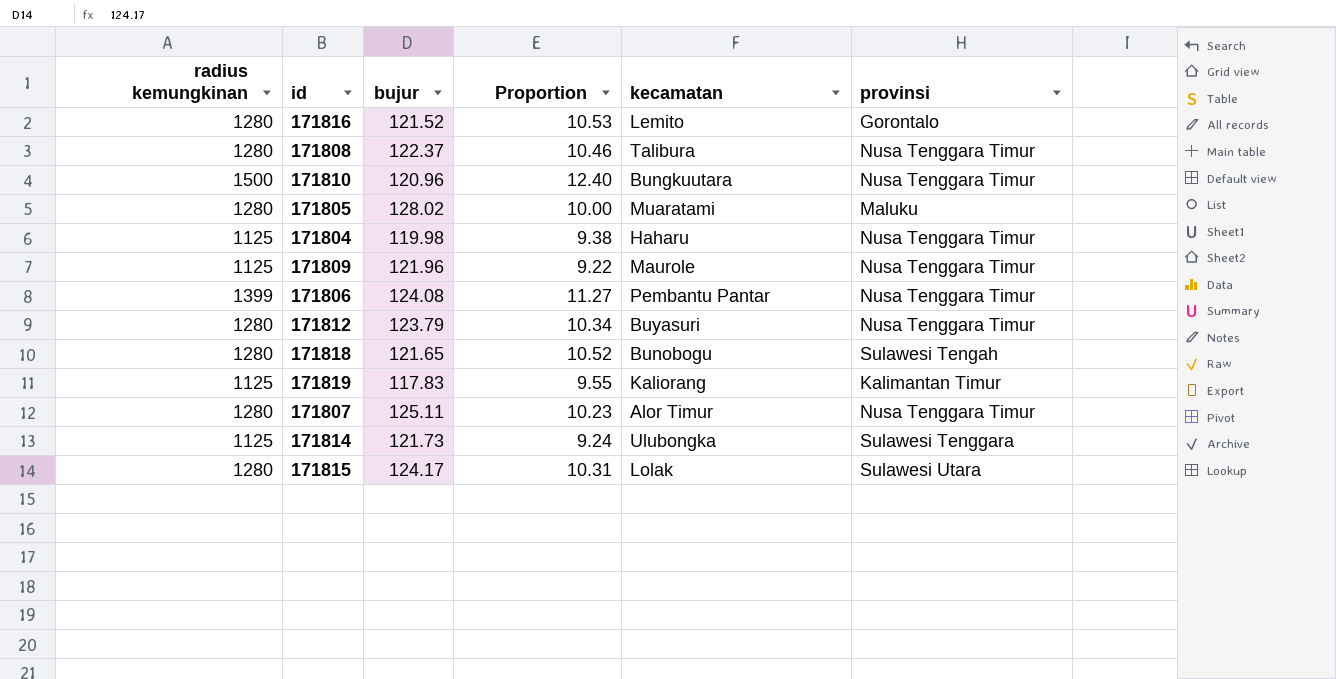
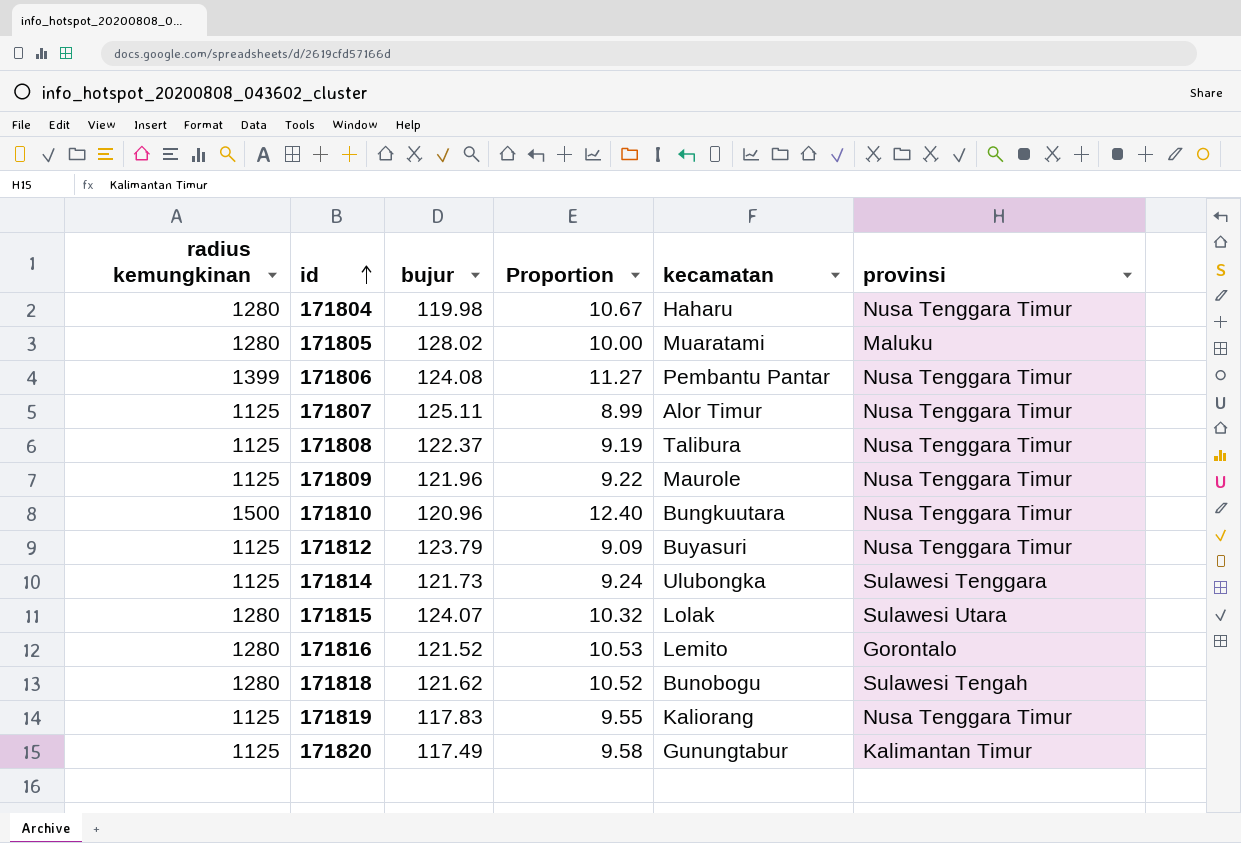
row order: none -> id ascending
171804 | radius kemungkinan: 1125 -> 1280
171804 | Proportion: 9.38 -> 10.67
171807 | radius kemungkinan: 1280 -> 1125
171807 | Proportion: 10.23 -> 8.99
171808 | radius kemungkinan: 1280 -> 1125
171808 | Proportion: 10.46 -> 9.19
171812 | radius kemungkinan: 1280 -> 1125
171812 | Proportion: 10.34 -> 9.09
171815 | bujur: 124.17 -> 124.07
171815 | Proportion: 10.31 -> 10.32
171818 | bujur: 121.65 -> 121.62
171819 | provinsi: Kalimantan Timur -> Nusa Tenggara Timur
row 171820: none -> 1125 | 117.49 | 9.58 | Gunungtabur | Kalimantan Timur

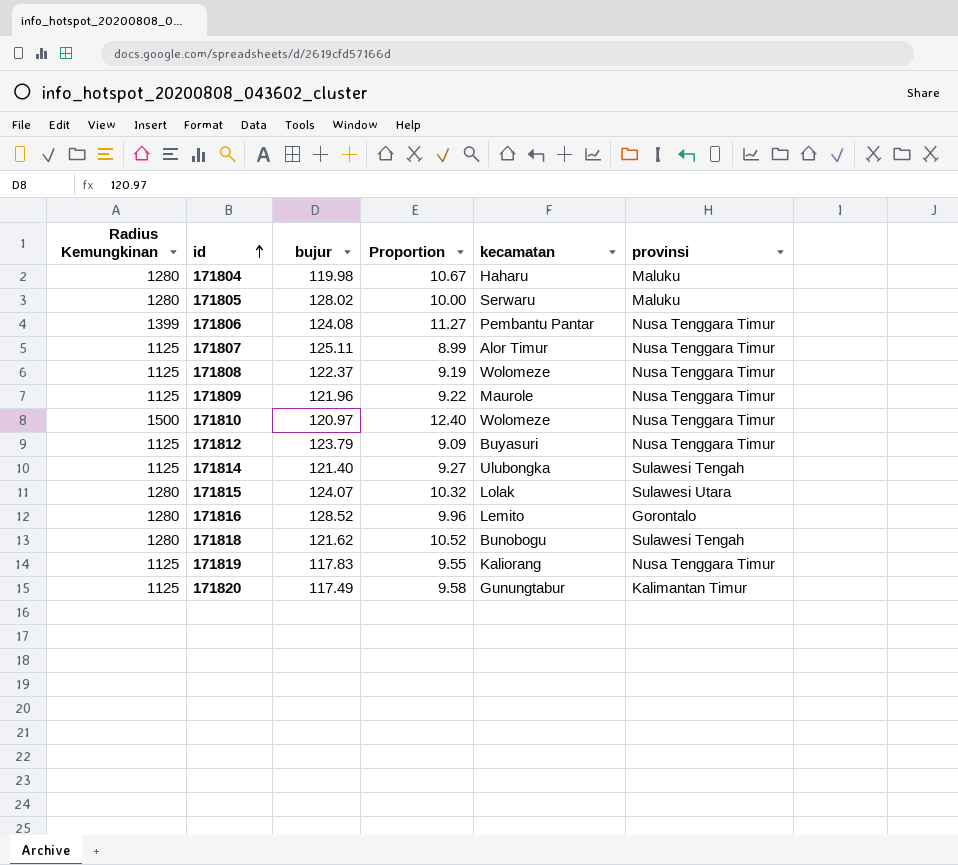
column name: radius kemungkinan -> Radius Kemungkinan
171804 | provinsi: Nusa Tenggara Timur -> Maluku
171805 | kecamatan: Muaratami -> Serwaru
171808 | kecamatan: Talibura -> Wolomeze
171810 | bujur: 120.96 -> 120.97
171810 | kecamatan: Bungkuutara -> Wolomeze
171814 | bujur: 121.73 -> 121.40
171814 | Proportion: 9.24 -> 9.27
171814 | provinsi: Sulawesi Tenggara -> Sulawesi Tengah
171816 | bujur: 121.52 -> 128.52
171816 | Proportion: 10.53 -> 9.96

